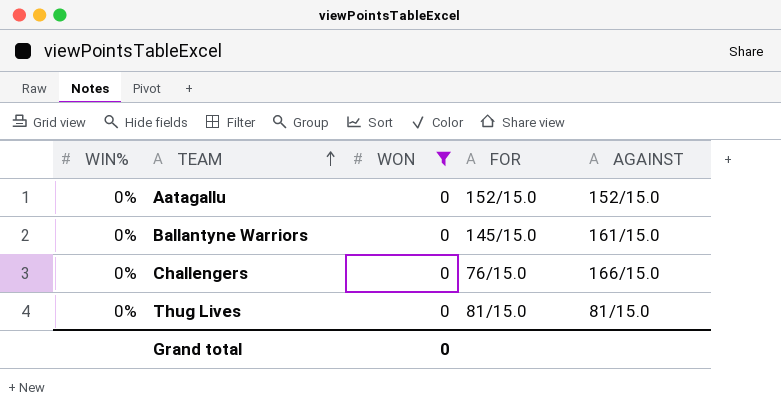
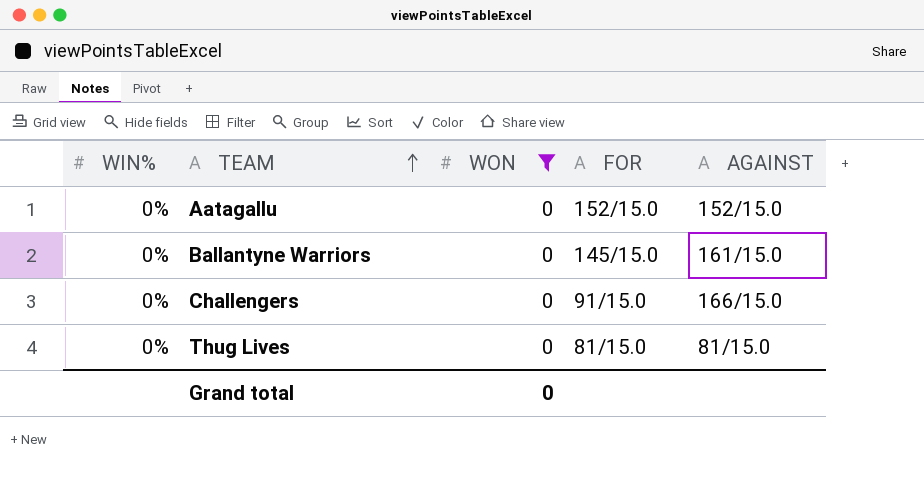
Challengers | FOR: 76/15.0 -> 91/15.0

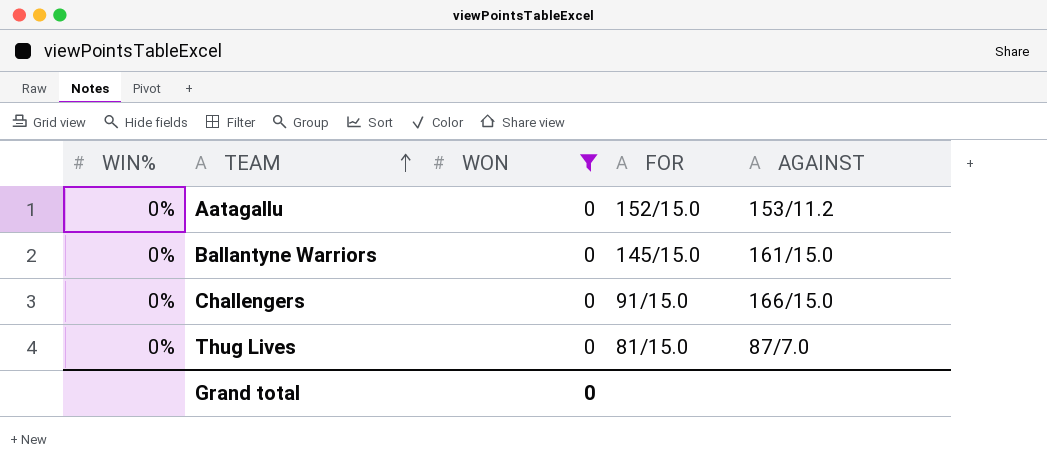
Aatagallu | AGAINST: 152/15.0 -> 153/11.2
Thug Lives | AGAINST: 81/15.0 -> 87/7.0

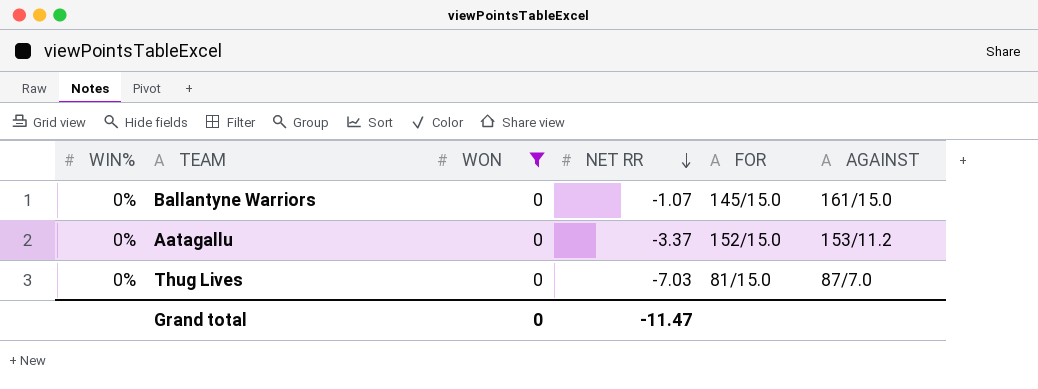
row order: TEAM ascending -> NET RR descending
column NET RR | position: none -> 4
row Challengers: 0% | 0 | 91/15.0 | 166/15.0 -> none

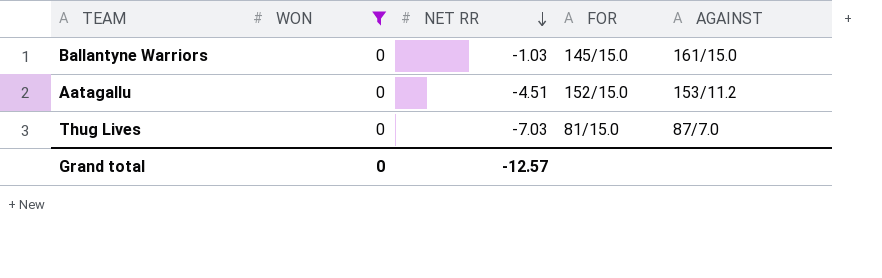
column WIN% | position: 1 -> none
Ballantyne Warriors | NET RR: -1.07 -> -1.03
Aatagallu | NET RR: -3.37 -> -4.51
Grand total | NET RR: -11.47 -> -12.57

